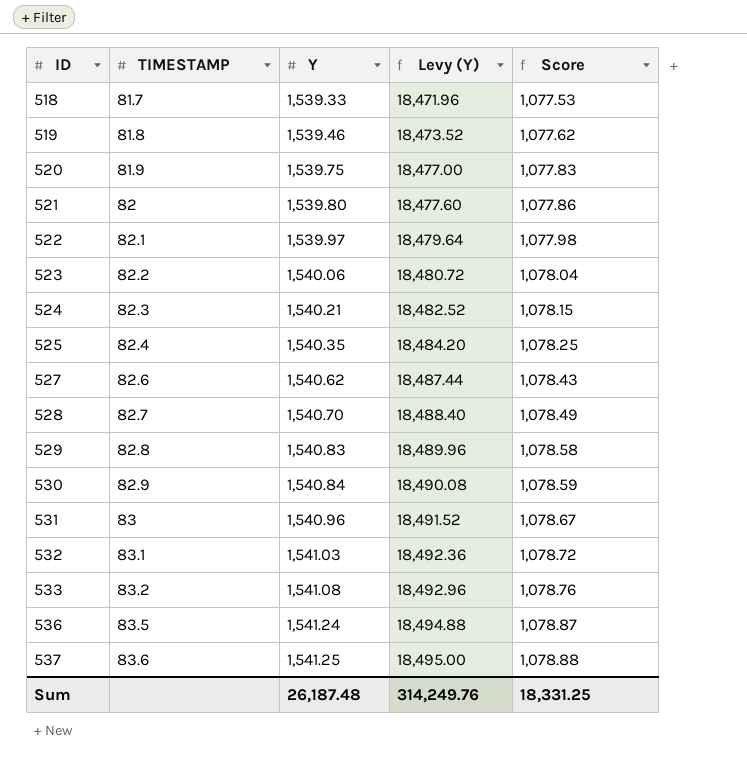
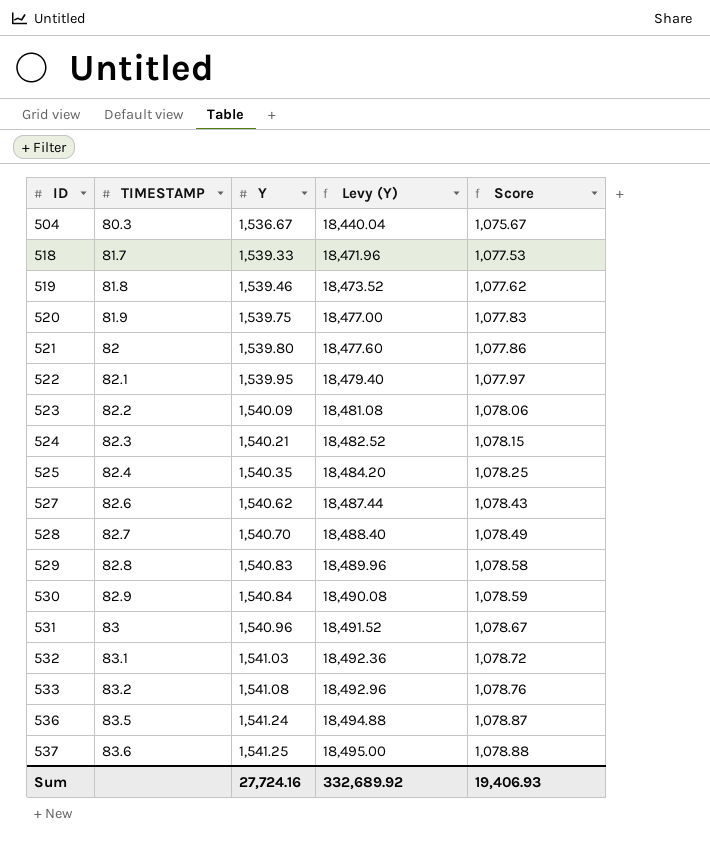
row 504: none -> 80.3 | 1,536.67 | 18,440.04 | 1,075.67
522 | Y: 1,539.97 -> 1,539.95
522 | Levy (Y): 18,479.64 -> 18,479.40
522 | Score: 1,077.98 -> 1,077.97
523 | Y: 1,540.06 -> 1,540.09
523 | Levy (Y): 18,480.72 -> 18,481.08
523 | Score: 1,078.04 -> 1,078.06
Sum | Y: 26,187.48 -> 27,724.16
Sum | Levy (Y): 314,249.76 -> 332,689.92
Sum | Score: 18,331.25 -> 19,406.93

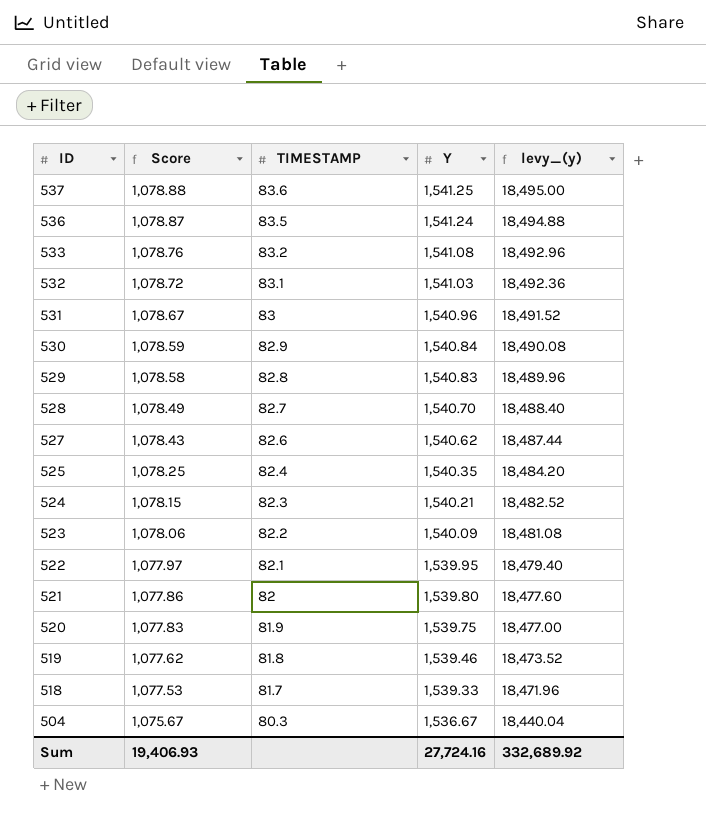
row order: ID ascending -> ID descending
column Score | position: 5 -> 2
column name: Levy (Y) -> levy_(y)

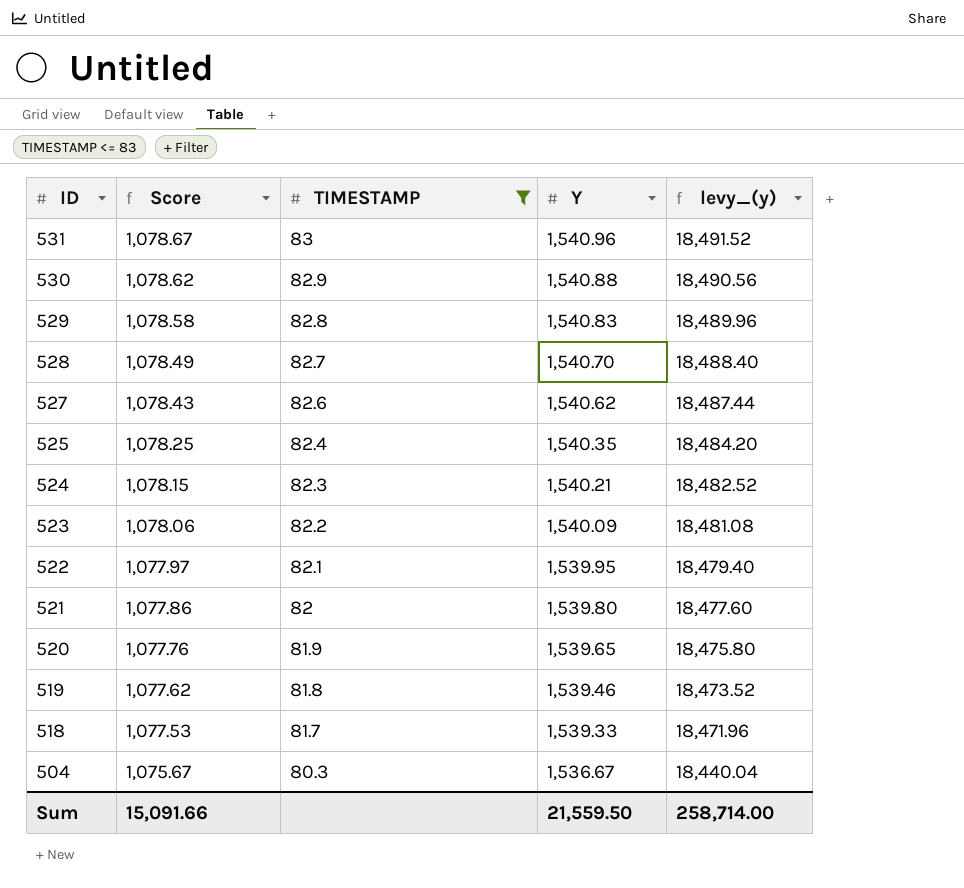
filter: none -> TIMESTAMP <= 83
530 | Score: 1,078.59 -> 1,078.62
530 | Y: 1,540.84 -> 1,540.88
530 | levy_(y): 18,490.08 -> 18,490.56
520 | Score: 1,077.83 -> 1,077.76
520 | Y: 1,539.75 -> 1,539.65
520 | levy_(y): 18,477.00 -> 18,475.80
Sum | Score: 19,406.93 -> 15,091.66
Sum | Y: 27,724.16 -> 21,559.50
Sum | levy_(y): 332,689.92 -> 258,714.00

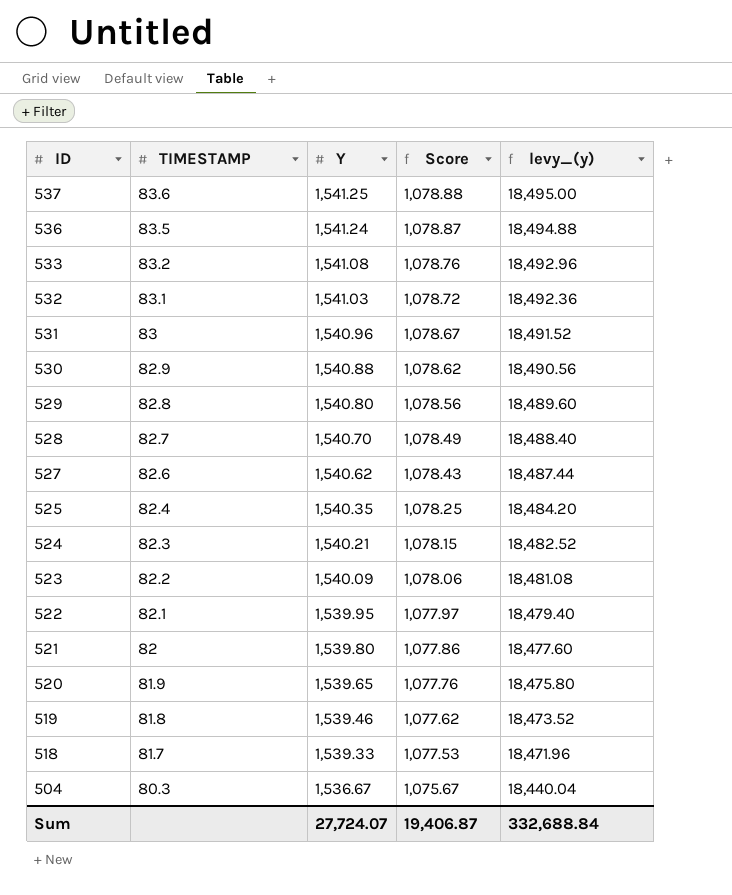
filter: TIMESTAMP <= 83 -> none
column Score | position: 2 -> 4
529 | Y: 1,540.83 -> 1,540.80
529 | Score: 1,078.58 -> 1,078.56
529 | levy_(y): 18,489.96 -> 18,489.60
Sum | Y: 21,559.50 -> 27,724.07
Sum | Score: 15,091.66 -> 19,406.87
Sum | levy_(y): 258,714.00 -> 332,688.84

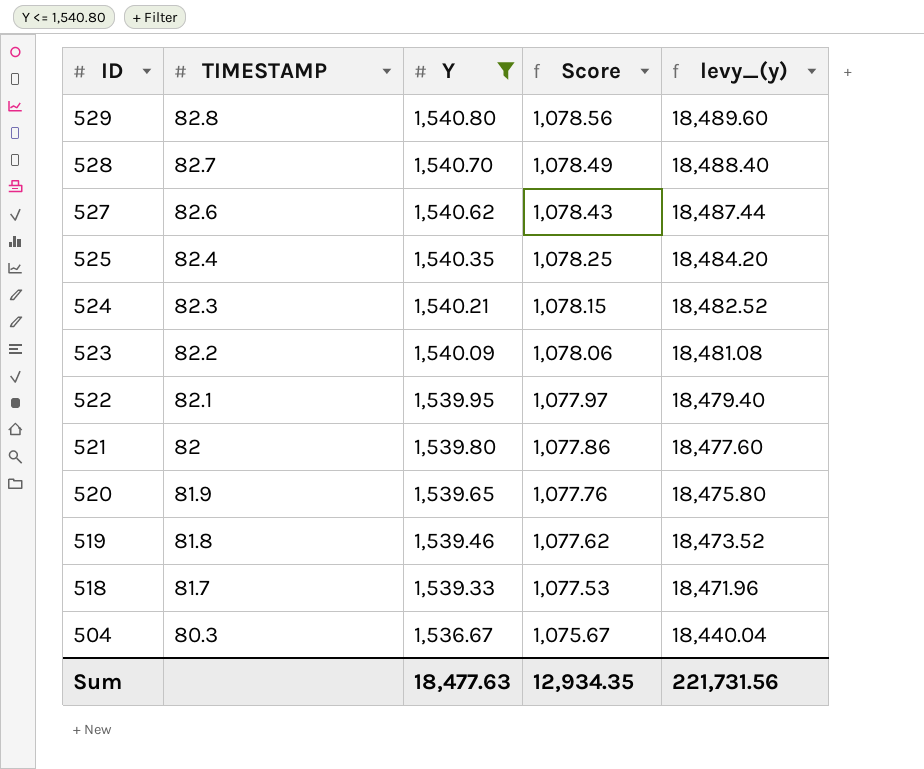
filter: none -> Y <= 1,540.80
Sum | Y: 27,724.07 -> 18,477.63
Sum | Score: 19,406.87 -> 12,934.35
Sum | levy_(y): 332,688.84 -> 221,731.56

